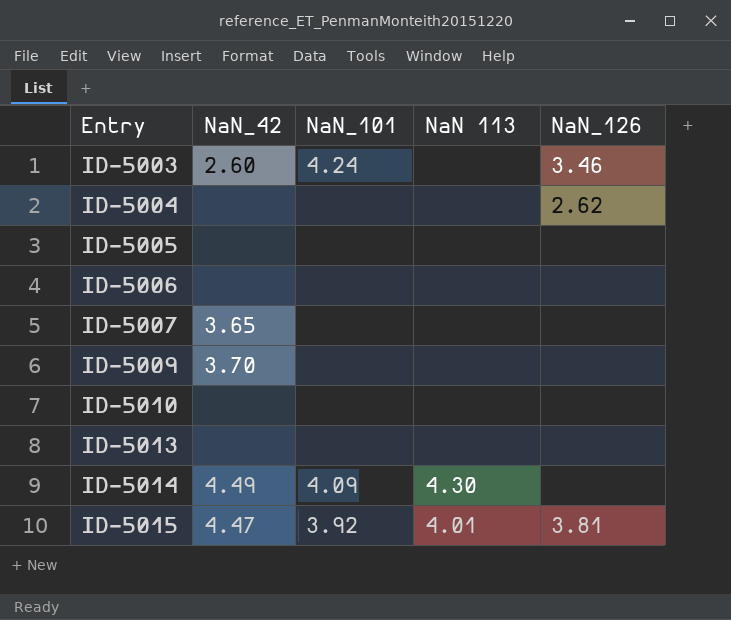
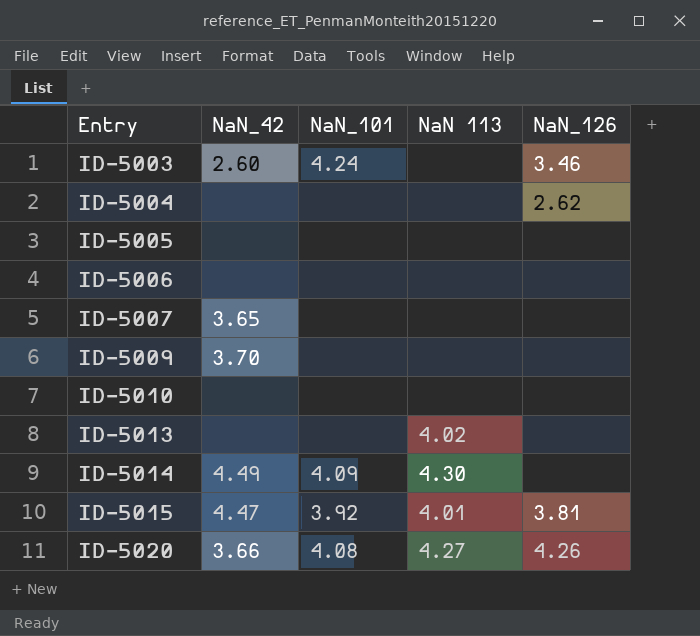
ID-5013 | NaN 113: none -> 4.02
row ID-5020: none -> 3.66 | 4.08 | 4.27 | 4.26

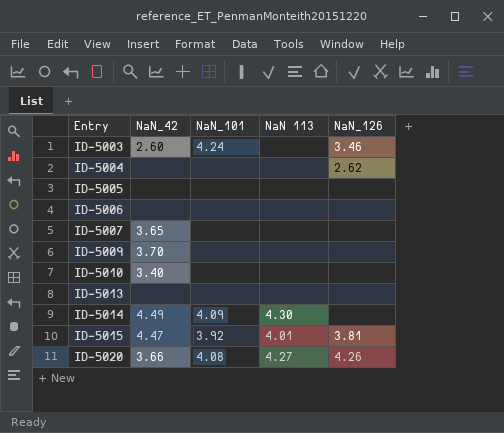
ID-5010 | NaN_42: none -> 3.40
ID-5013 | NaN 113: 4.02 -> none

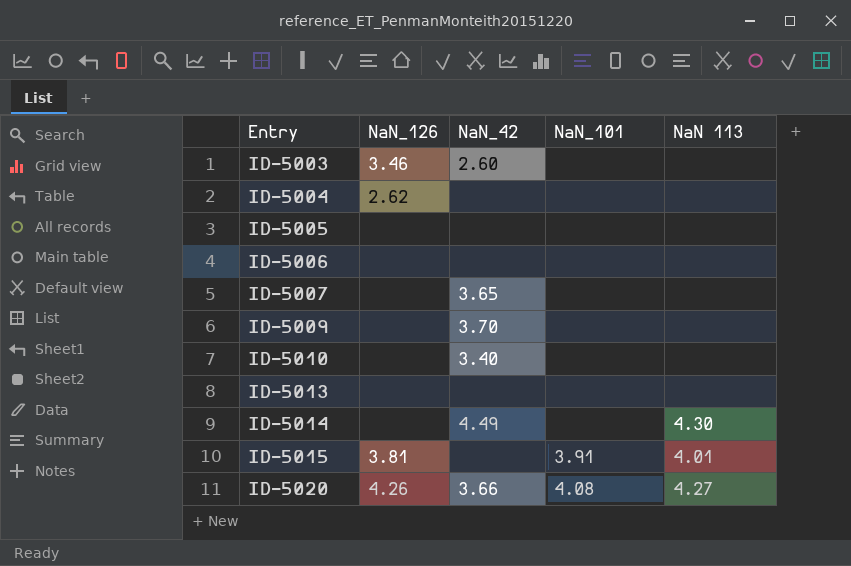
column NaN_126 | position: 5 -> 2
ID-5003 | NaN_101: 4.24 -> none
ID-5014 | NaN_101: 4.09 -> none
ID-5015 | NaN_42: 4.47 -> none
ID-5015 | NaN_101: 3.92 -> 3.91

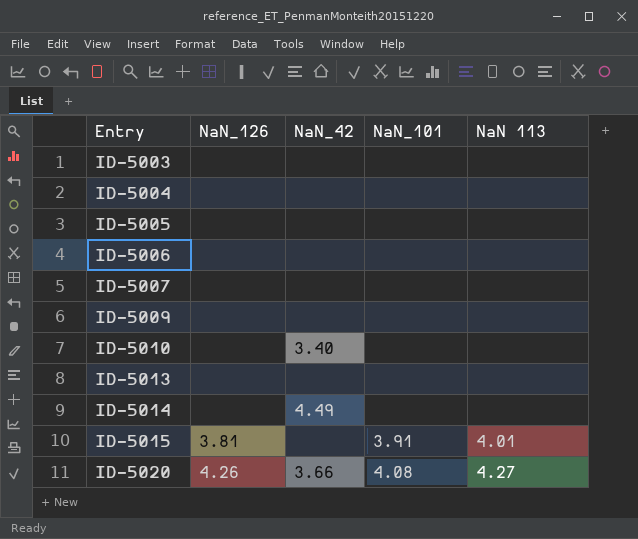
ID-5003 | NaN_126: 3.46 -> none
ID-5003 | NaN_42: 2.60 -> none
ID-5004 | NaN_126: 2.62 -> none
ID-5007 | NaN_42: 3.65 -> none
ID-5009 | NaN_42: 3.70 -> none
ID-5014 | NaN 113: 4.30 -> none

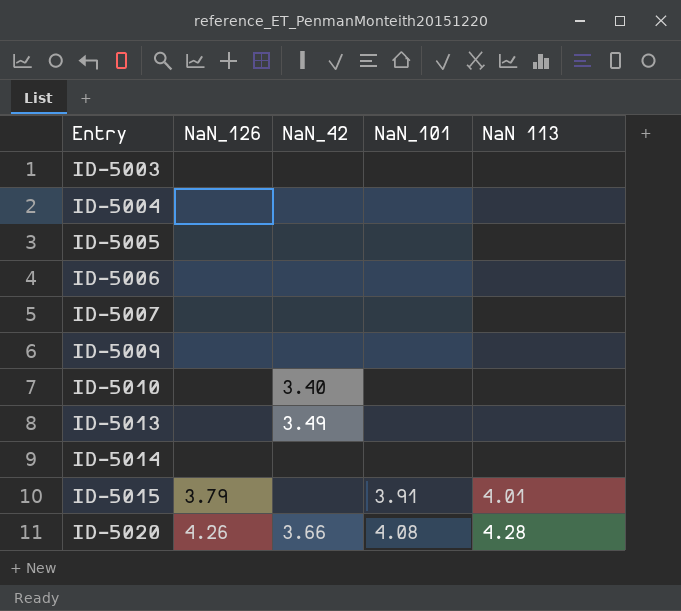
ID-5013 | NaN_42: none -> 3.49
ID-5014 | NaN_42: 4.49 -> none
ID-5015 | NaN_126: 3.81 -> 3.79
ID-5020 | NaN 113: 4.27 -> 4.28

